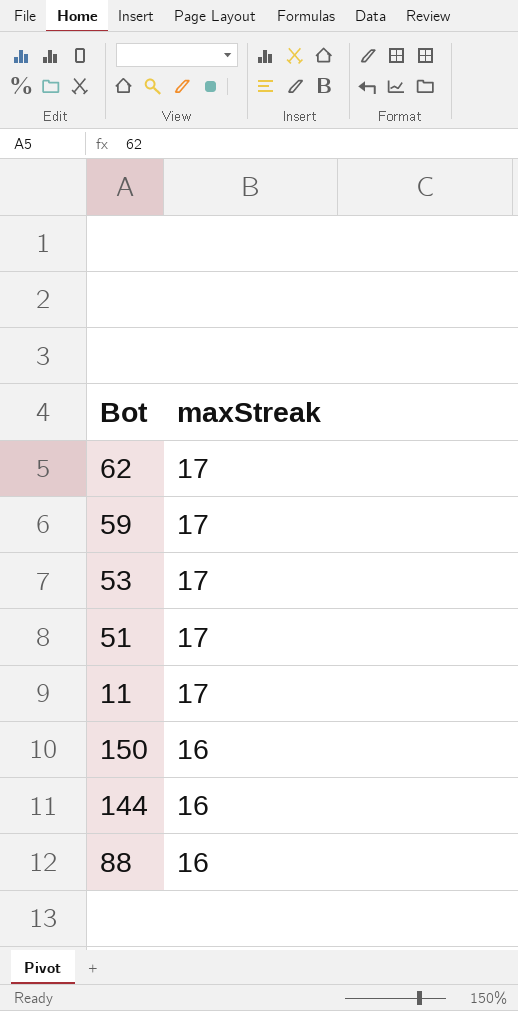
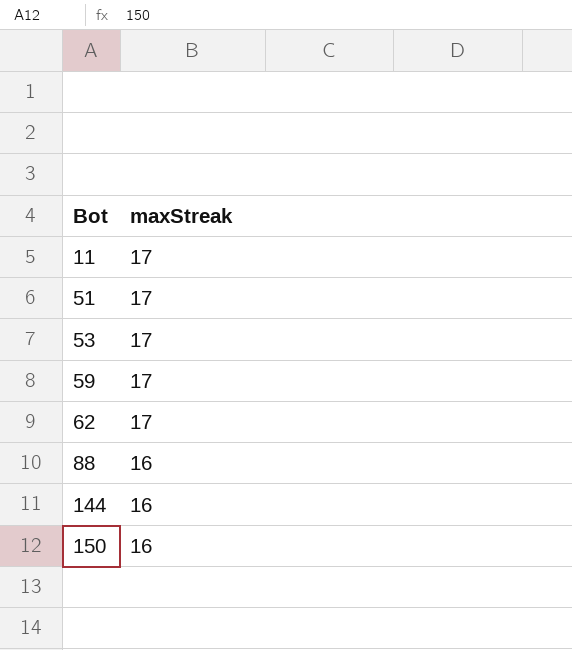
row order: maxStreak descending -> Bot ascending

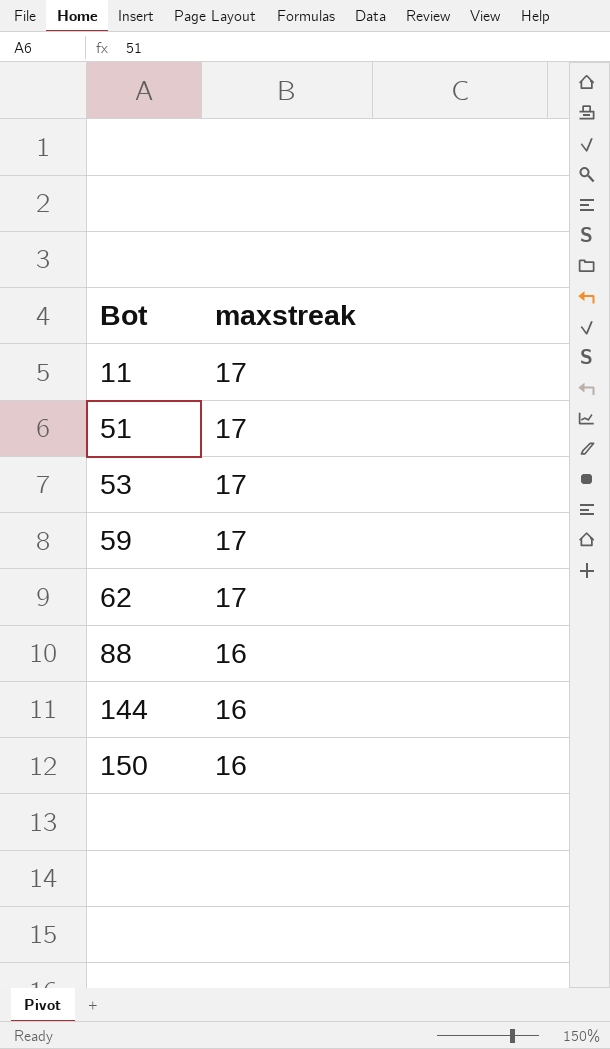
column name: maxStreak -> maxstreak

